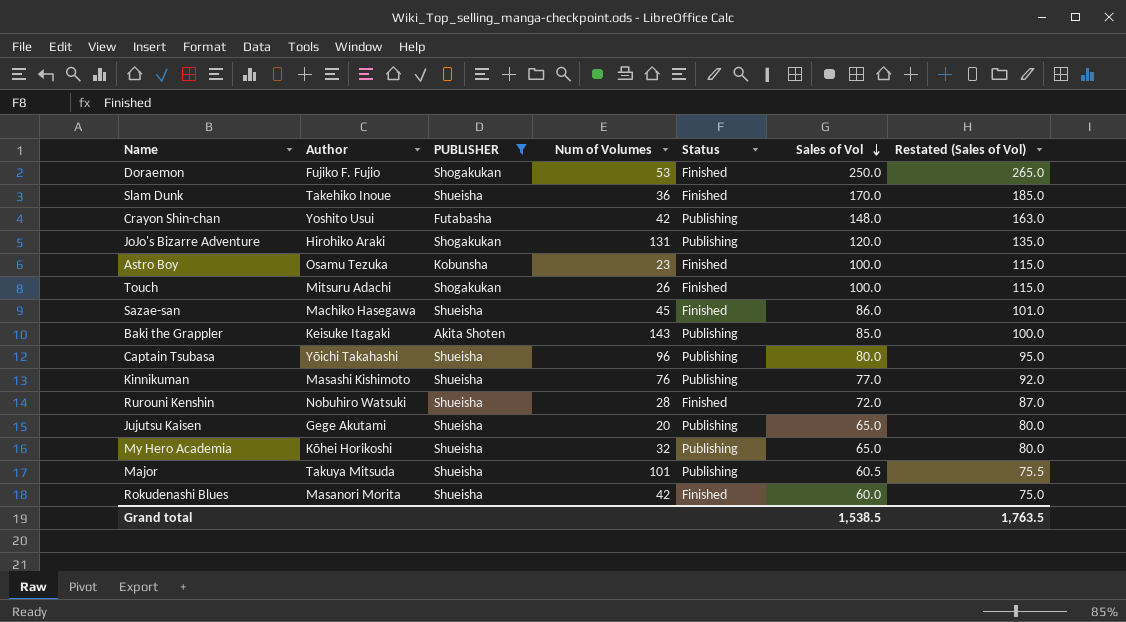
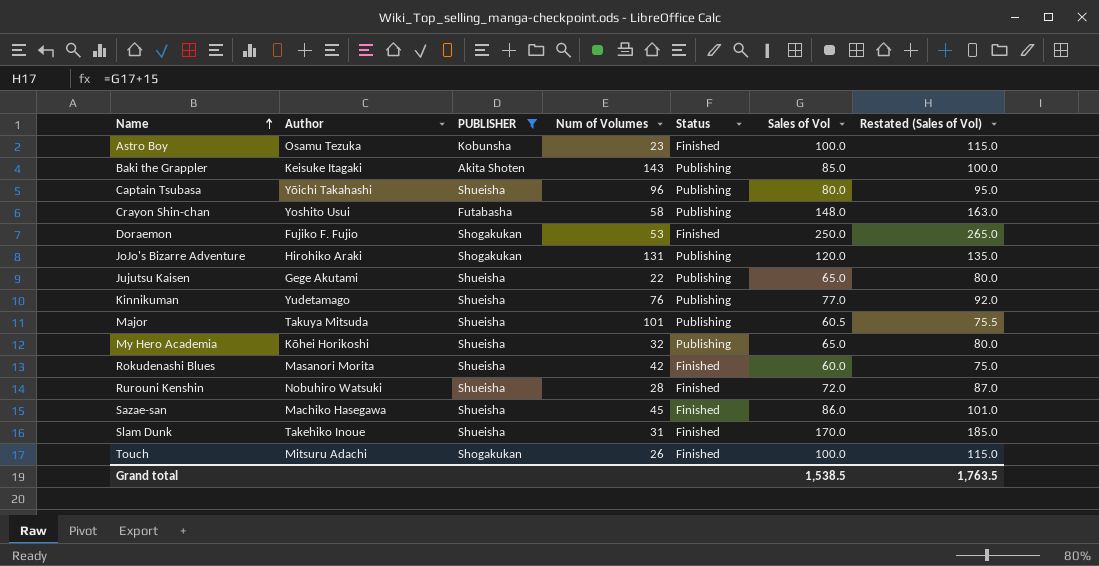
row order: Sales of Vol descending -> Name ascending
Crayon Shin-chan | Num of Volumes: 42 -> 58
Jujutsu Kaisen | Num of Volumes: 20 -> 22
Kinnikuman | Author: Masashi Kishimoto -> Yudetamago
Slam Dunk | Num of Volumes: 36 -> 31

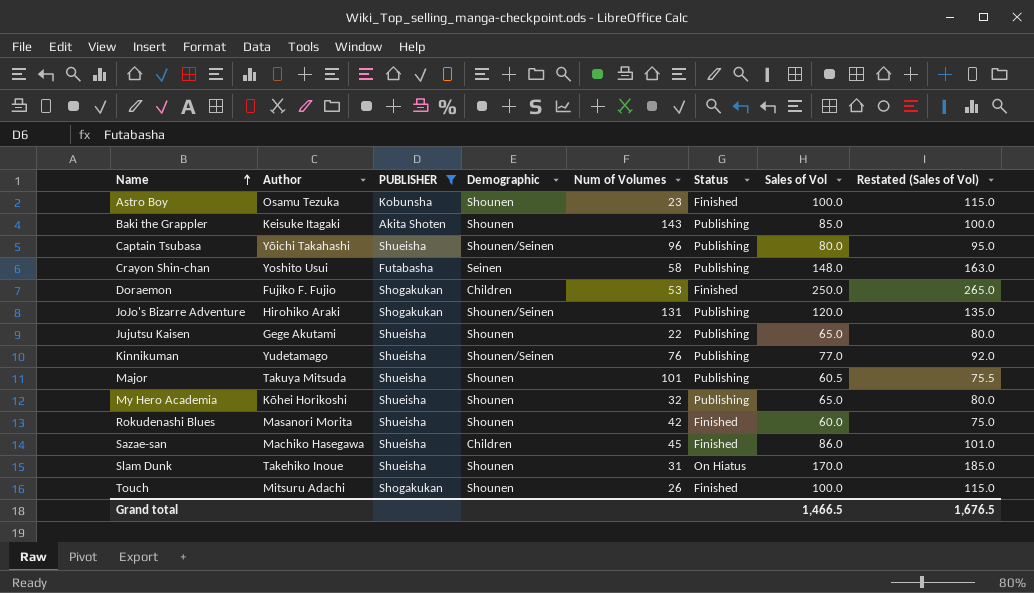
column Demographic | position: none -> 4
row Rurouni Kenshin: Nobuhiro Watsuki | Shueisha | 28 | Finished | 72.0 | 87.0 -> none
Slam Dunk | Status: Finished -> On Hiatus
Grand total | Sales of Vol: 1,538.5 -> 1,466.5
Grand total | Restated (Sales of Vol): 1,763.5 -> 1,676.5

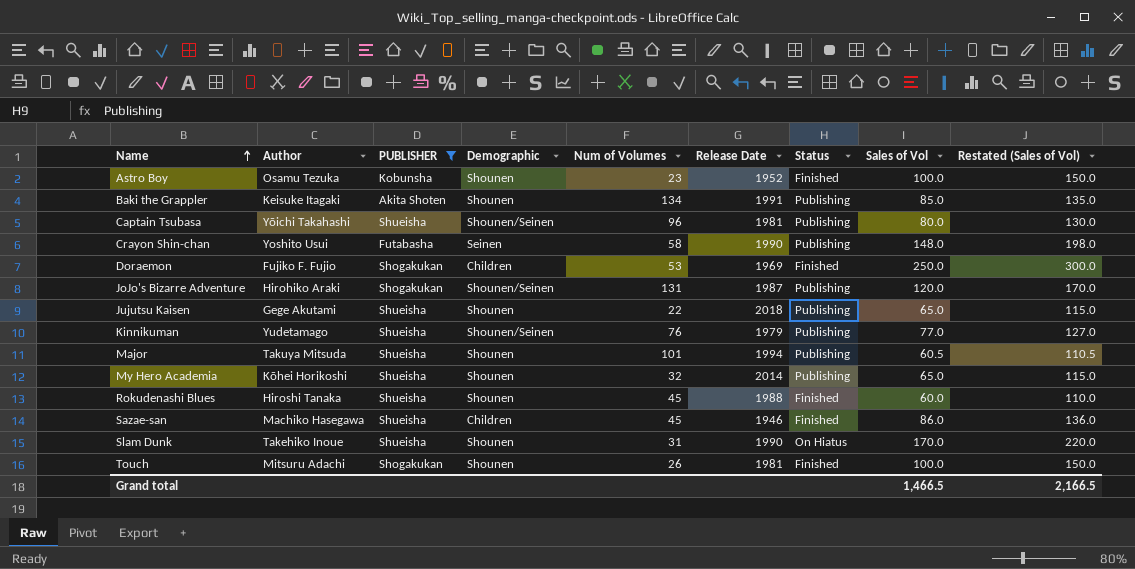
column Release Date | position: none -> 6
column Restated (Sales of Vol) | formula: [Sales of Vol] + 15 -> [Sales of Vol] + 50
Baki the Grappler | Num of Volumes: 143 -> 134
Rokudenashi Blues | Author: Masanori Morita -> Hiroshi Tanaka
Rokudenashi Blues | Num of Volumes: 42 -> 45
Grand total | Restated (Sales of Vol): 1,676.5 -> 2,166.5

